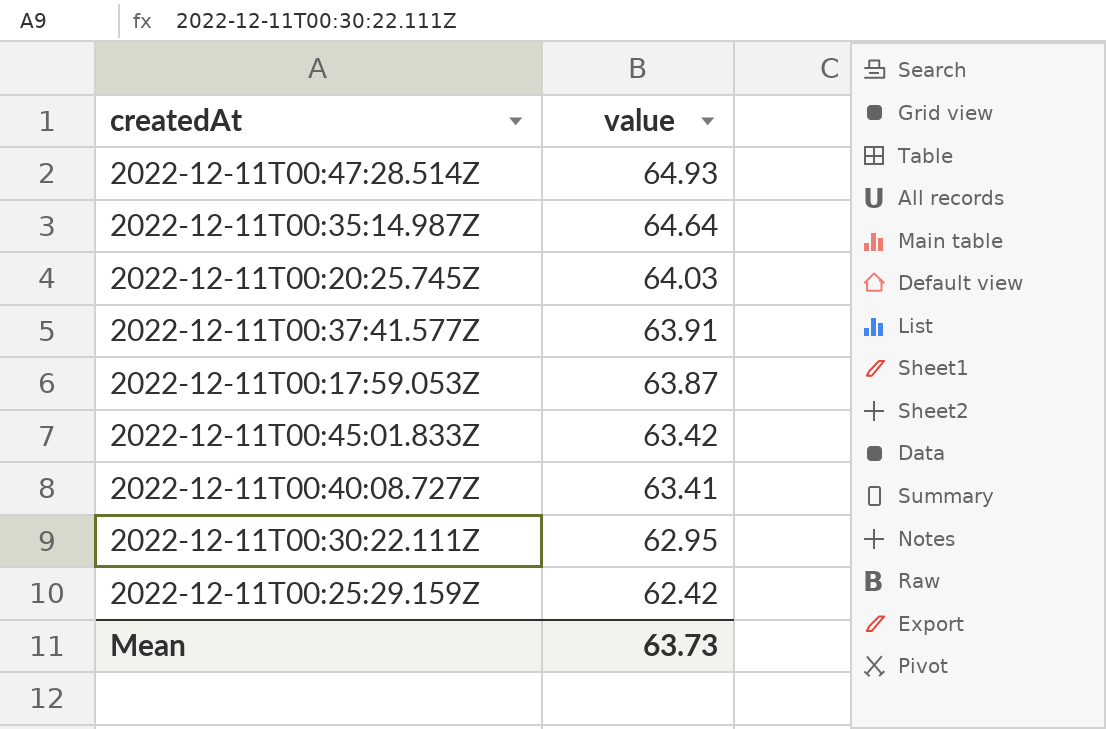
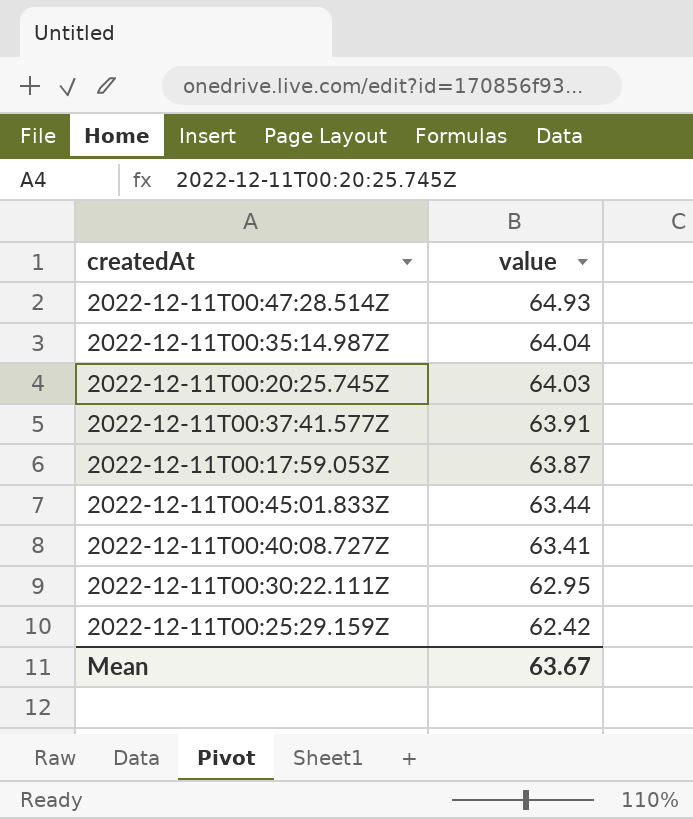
2022-12-11T00:35:14.987Z | value: 64.64 -> 64.04
2022-12-11T00:45:01.833Z | value: 63.42 -> 63.44
Mean | value: 63.73 -> 63.67

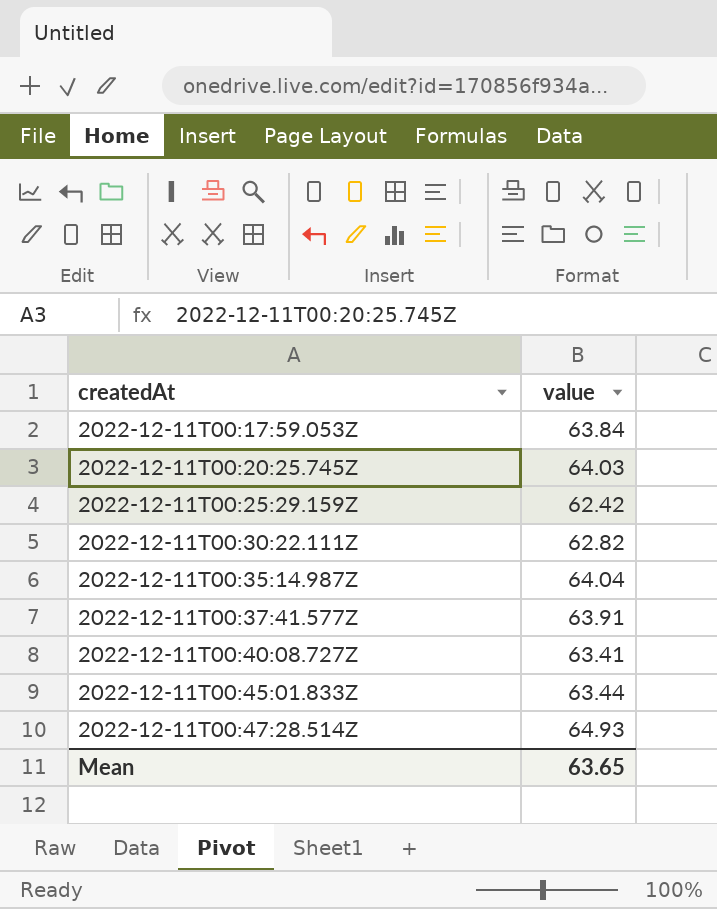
row order: value descending -> createdAt ascending
2022-12-11T00:17:59.053Z | value: 63.87 -> 63.84
2022-12-11T00:30:22.111Z | value: 62.95 -> 62.82
Mean | value: 63.67 -> 63.65

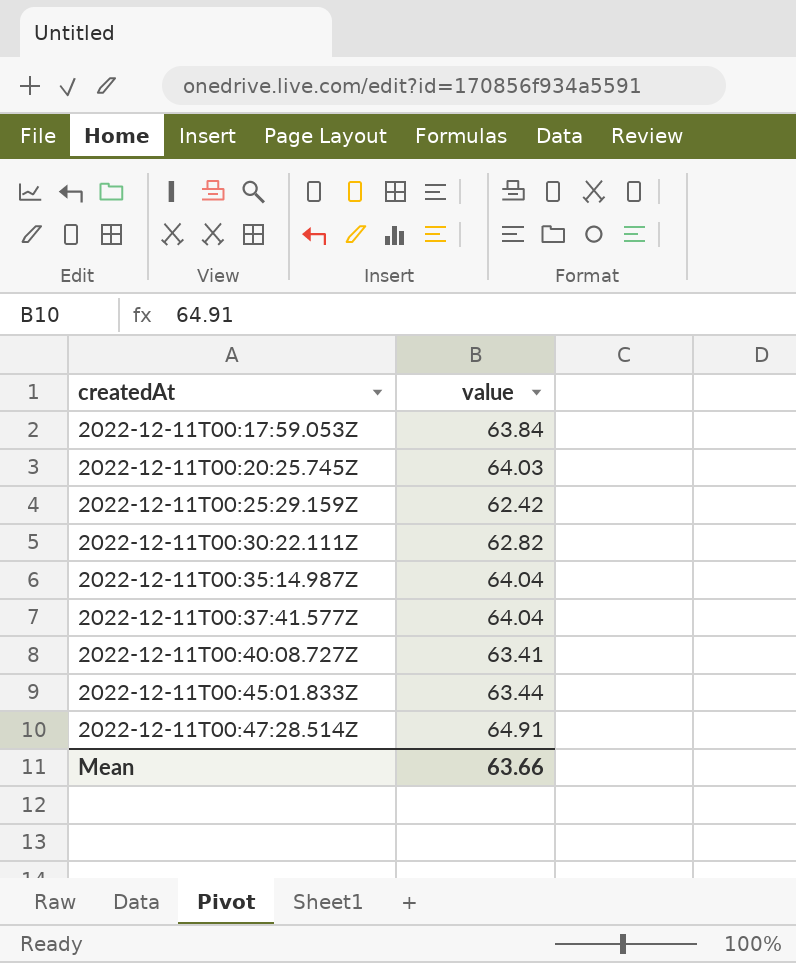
2022-12-11T00:37:41.577Z | value: 63.91 -> 64.04
2022-12-11T00:47:28.514Z | value: 64.93 -> 64.91
Mean | value: 63.65 -> 63.66

